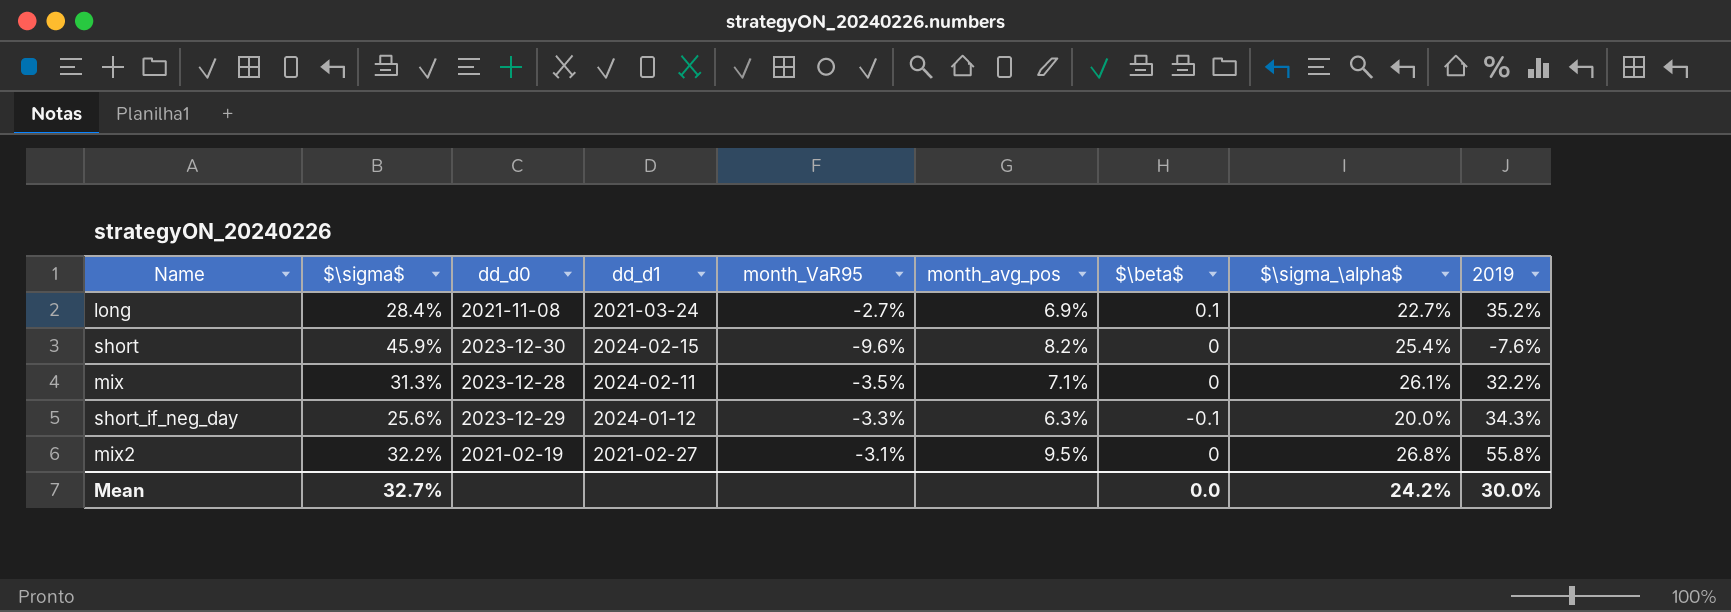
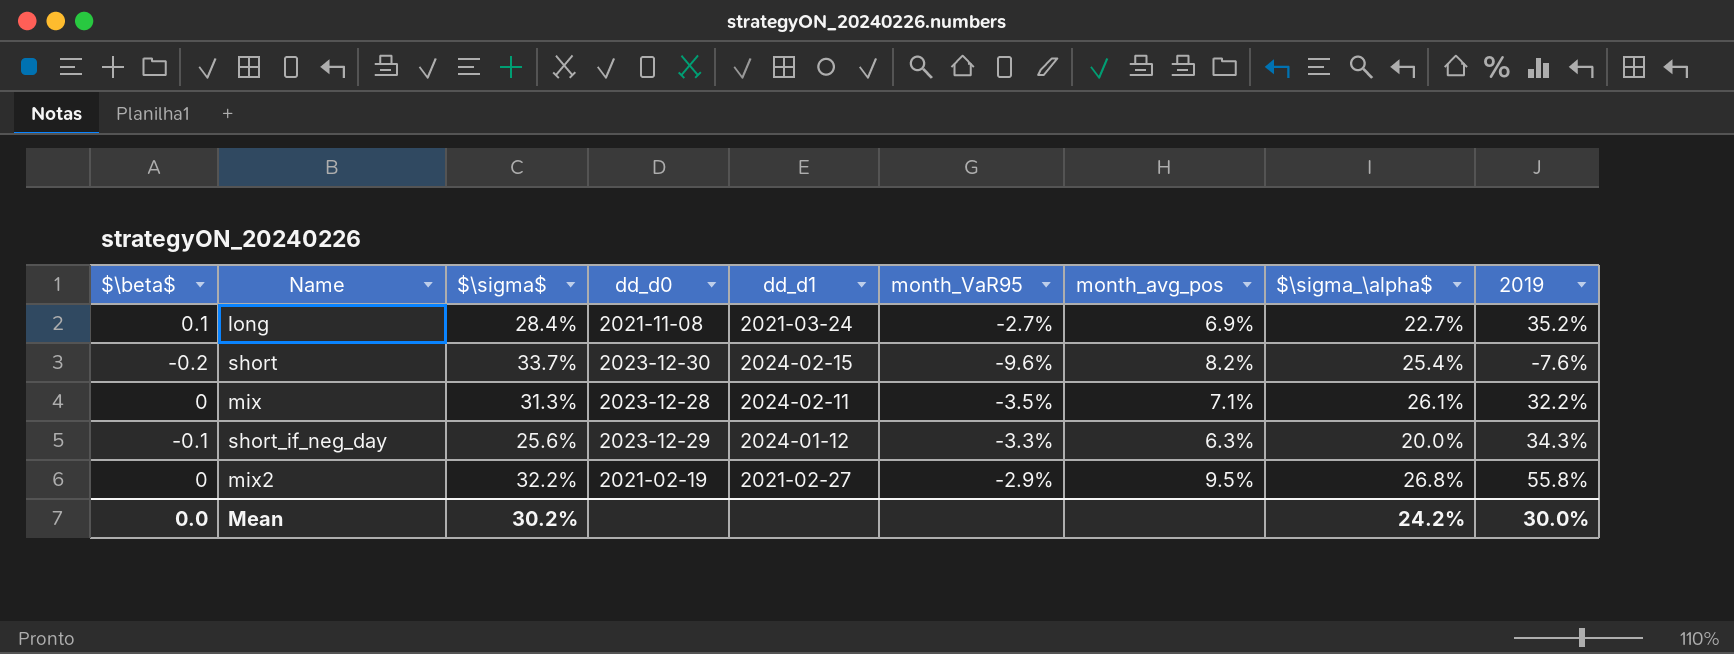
column $\beta$ | position: 7 -> 1
short | $\beta$: 0 -> -0.2
short | $\sigma$: 45.9% -> 33.7%
mix2 | month_VaR95: -3.1% -> -2.9%
Mean | $\sigma$: 32.7% -> 30.2%

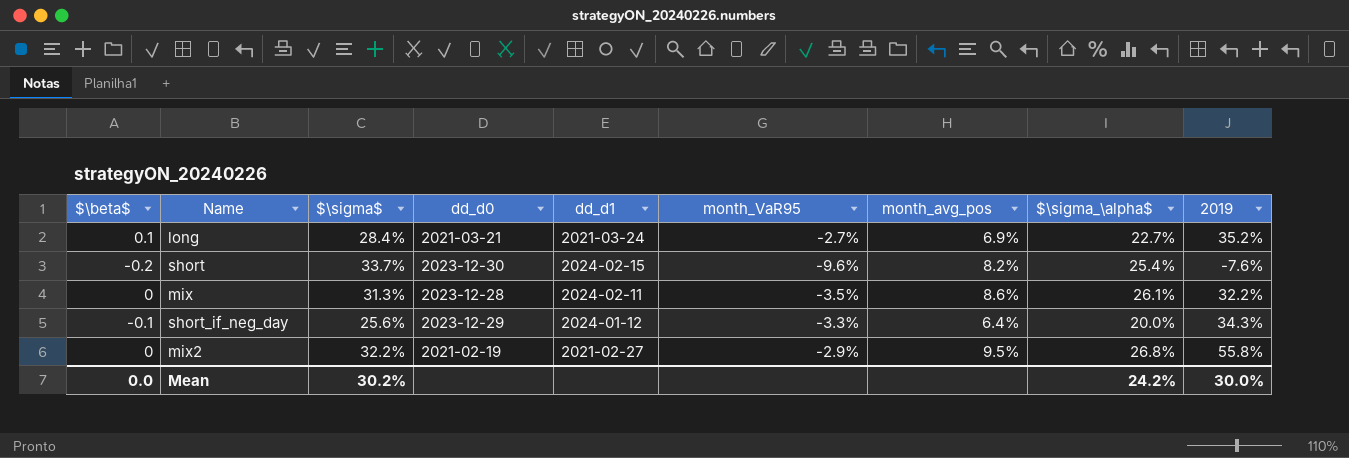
long | dd_d0: 2021-11-08 -> 2021-03-21
mix | month_avg_pos: 7.1% -> 8.6%
short_if_neg_day | month_avg_pos: 6.3% -> 6.4%

